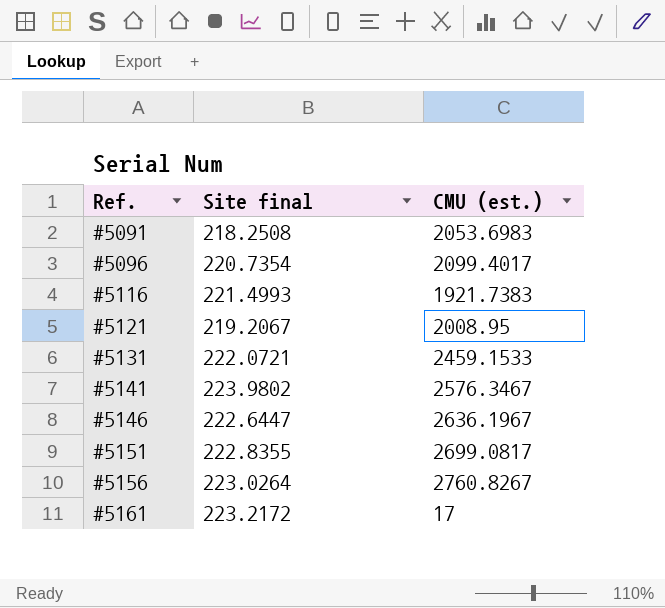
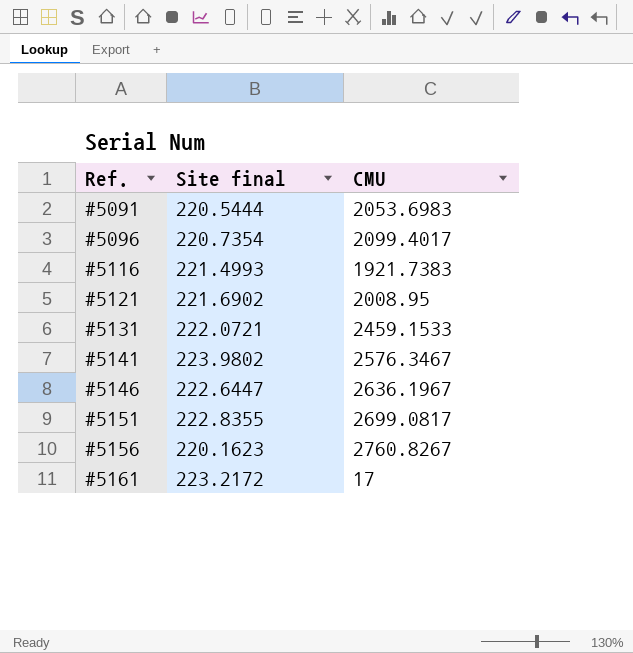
column name: CMU (est.) -> CMU
#5091 | Site final: 218.2508 -> 220.5444
#5121 | Site final: 219.2067 -> 221.6902
#5156 | Site final: 223.0264 -> 220.1623

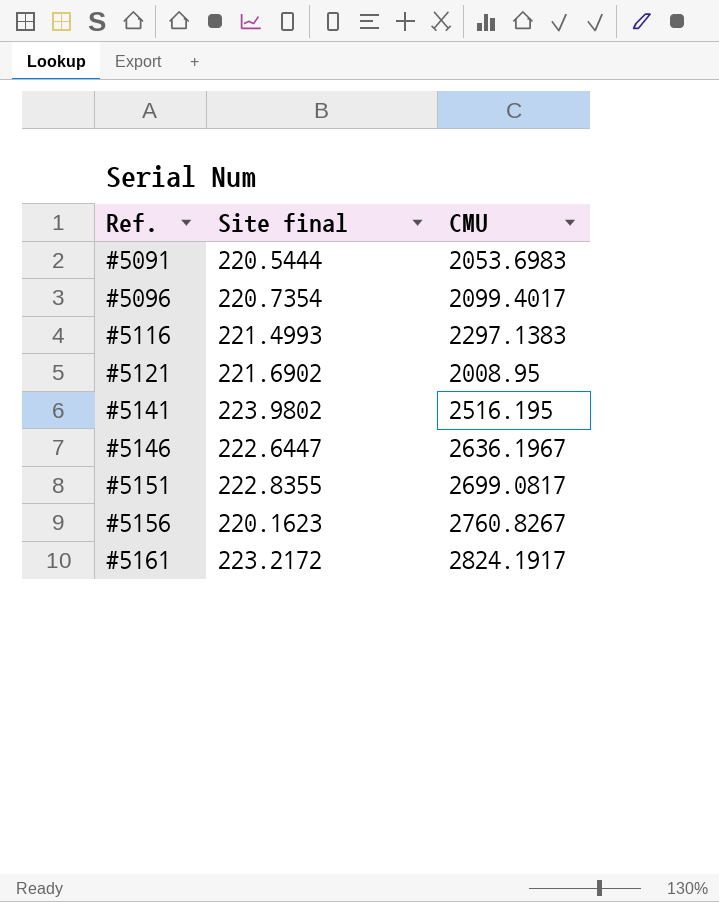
row #5131: 222.0721 | 2459.1533 -> none
#5116 | CMU: 1921.7383 -> 2297.1383
#5141 | CMU: 2576.3467 -> 2516.195
#5161 | CMU: 17 -> 2824.1917

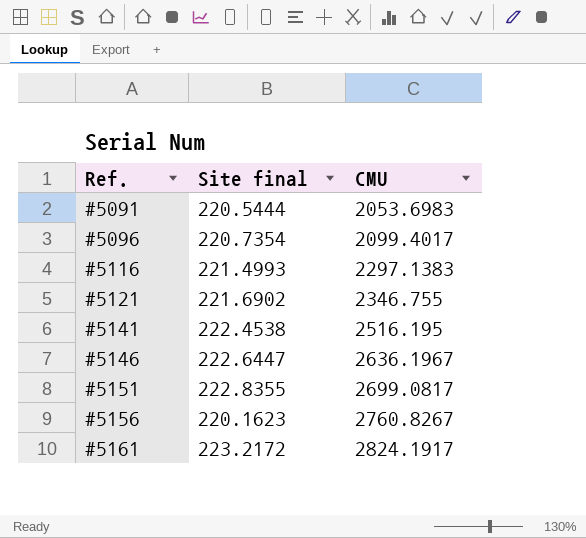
#5121 | CMU: 2008.95 -> 2346.755
#5141 | Site final: 223.9802 -> 222.4538

